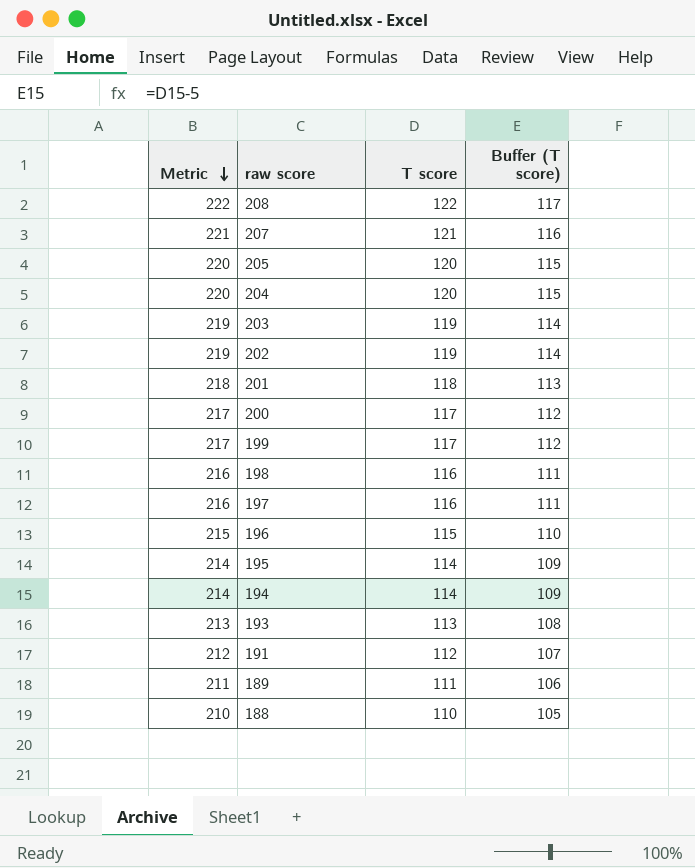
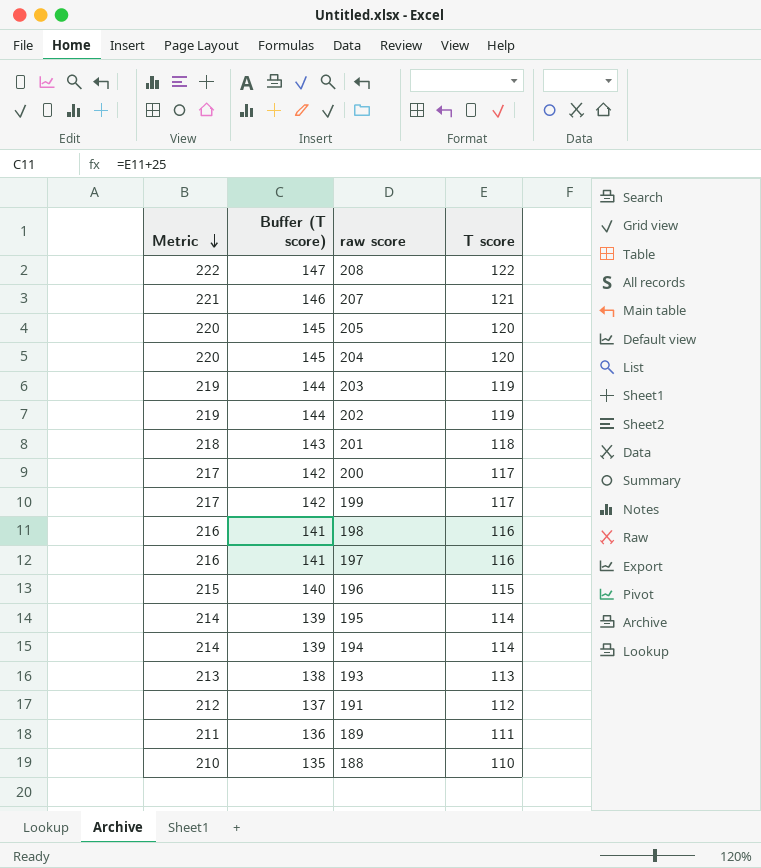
column Buffer (T score) | formula: [T score] - 5 -> [T score] + 25
column Buffer (T score) | position: 4 -> 2

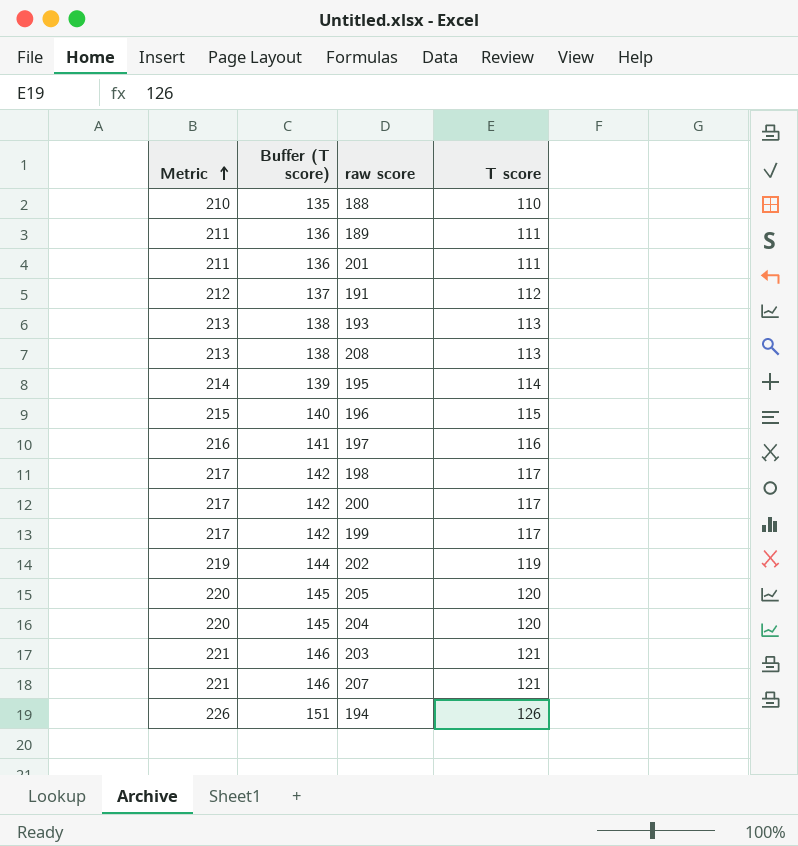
row order: Metric descending -> Metric ascending
201 | Metric: 218 -> 211
201 | Buffer (T score): 143 -> 136
201 | T score: 118 -> 111
208 | Metric: 222 -> 213
208 | Buffer (T score): 147 -> 138
208 | T score: 122 -> 113
198 | Metric: 216 -> 217
198 | Buffer (T score): 141 -> 142
198 | T score: 116 -> 117
203 | Metric: 219 -> 221
203 | Buffer (T score): 144 -> 146
203 | T score: 119 -> 121
194 | Metric: 214 -> 226
194 | Buffer (T score): 139 -> 151
194 | T score: 114 -> 126

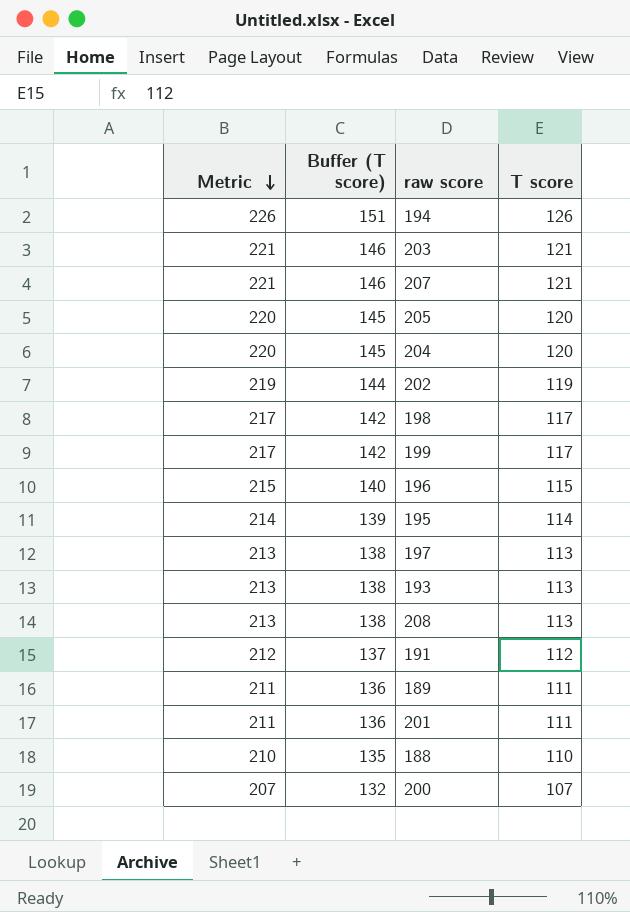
row order: Metric ascending -> Metric descending
197 | Metric: 216 -> 213
197 | Buffer (T score): 141 -> 138
197 | T score: 116 -> 113
200 | Metric: 217 -> 207
200 | Buffer (T score): 142 -> 132
200 | T score: 117 -> 107

